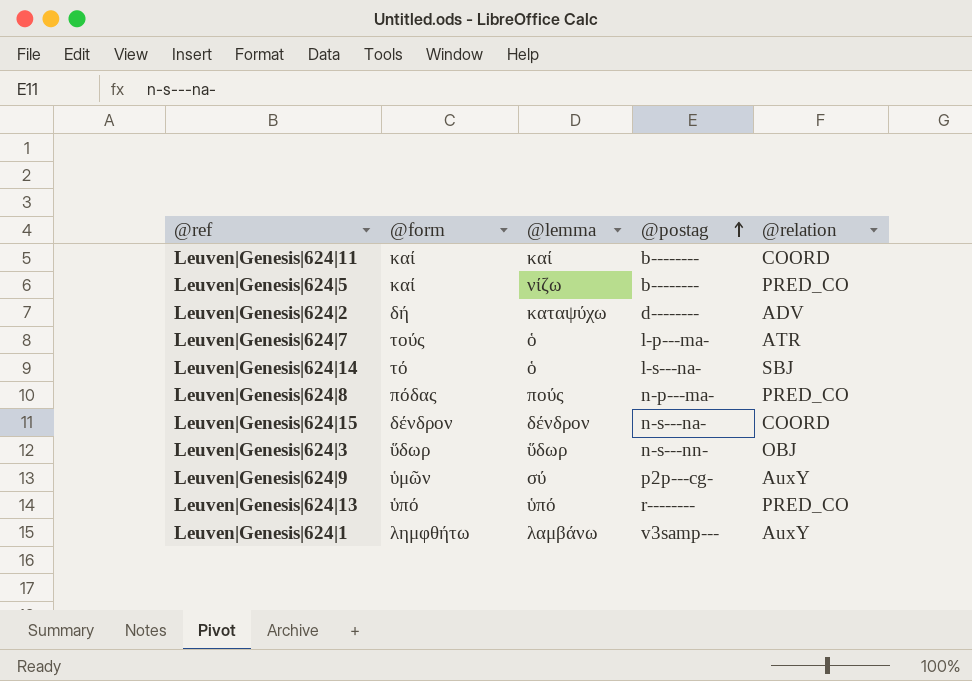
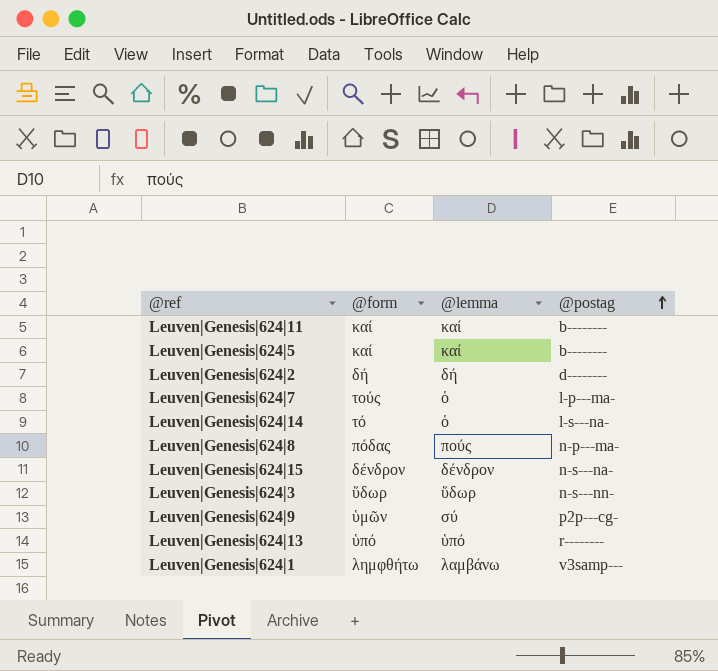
column @relation | position: 5 -> none
Leuven|Genesis|624|5 | @lemma: νίζω -> καί
Leuven|Genesis|624|2 | @lemma: καταψύχω -> δή

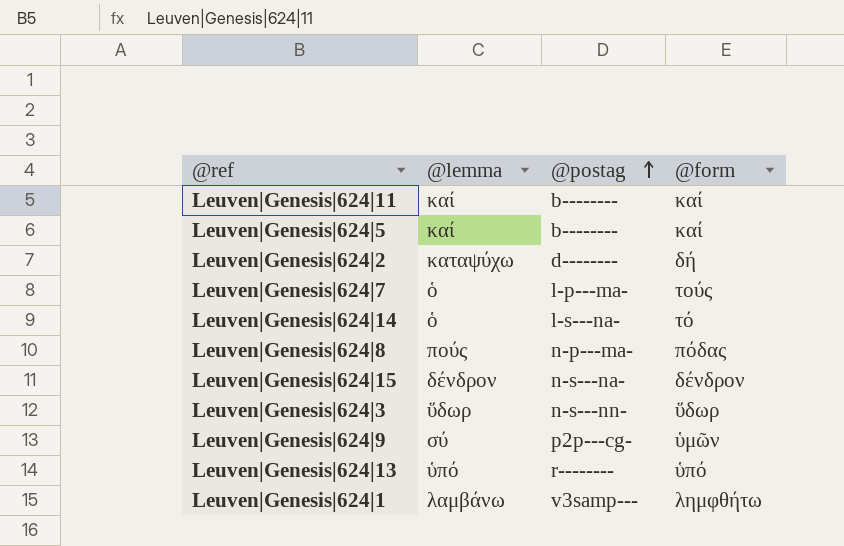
column @form | position: 2 -> 4
Leuven|Genesis|624|2 | @lemma: δή -> καταψύχω

